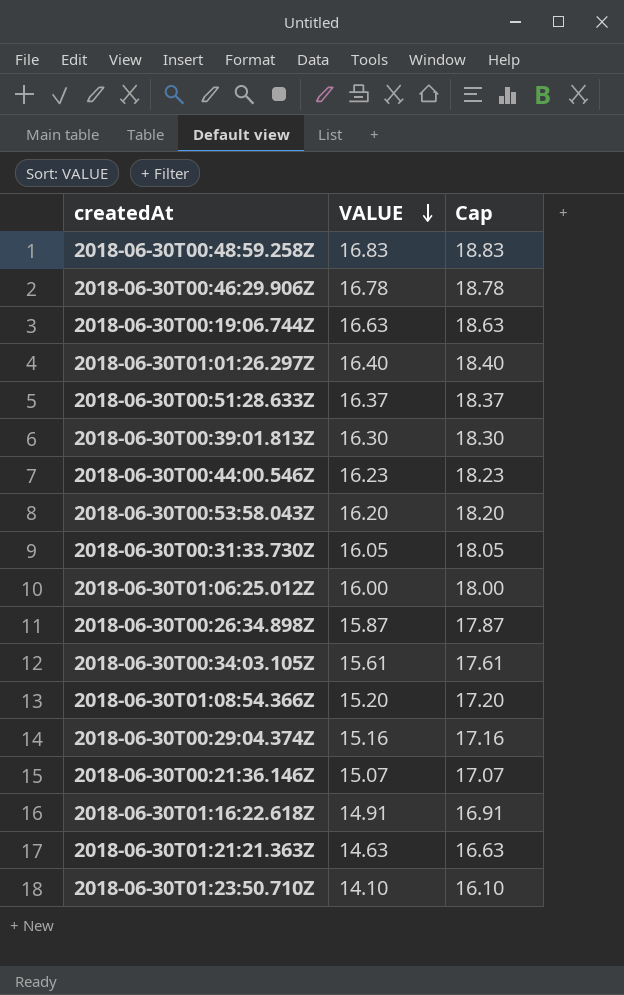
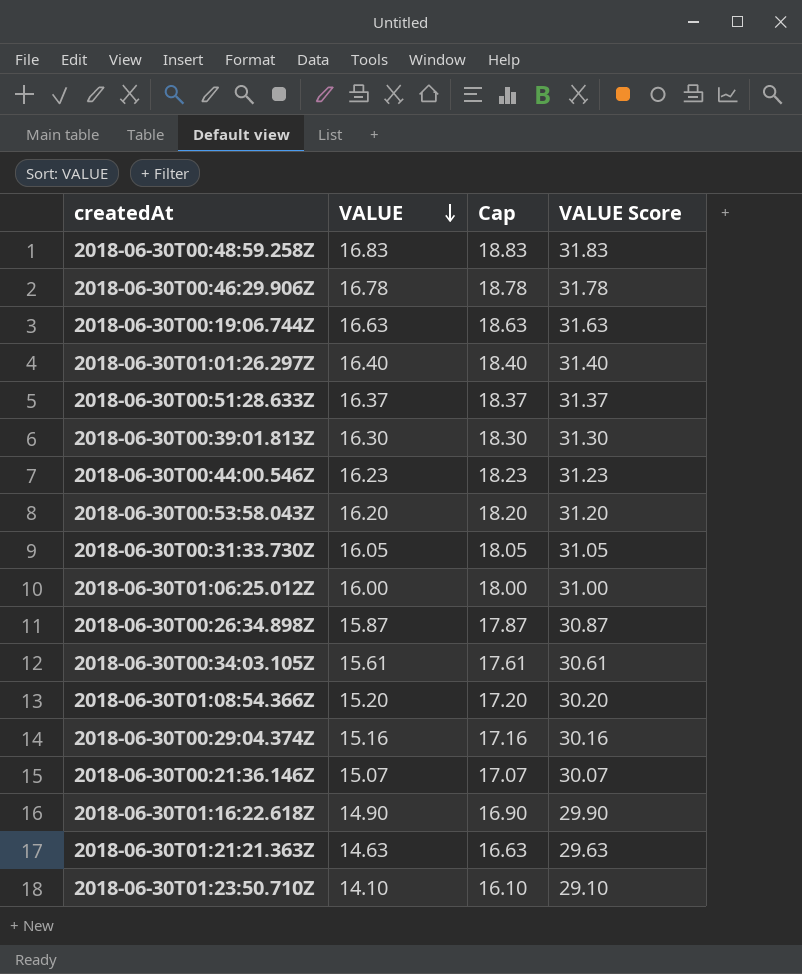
column VALUE Score | formula: none -> [VALUE] + 15
2018-06-30T01:16:22.618Z | VALUE: 14.91 -> 14.90
2018-06-30T01:16:22.618Z | Cap: 16.91 -> 16.90

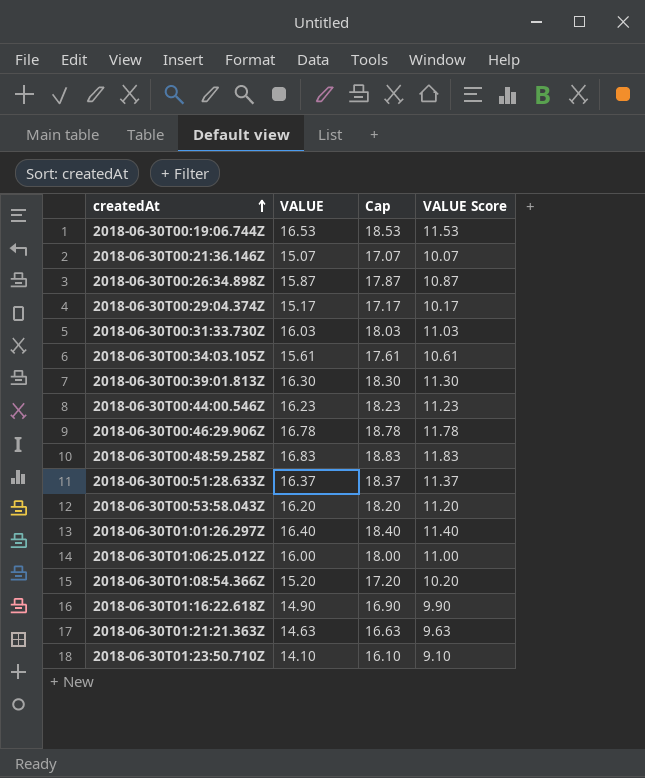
row order: VALUE descending -> createdAt ascending
column VALUE Score | formula: [VALUE] + 15 -> [VALUE] - 5
2018-06-30T00:19:06.744Z | VALUE: 16.63 -> 16.53
2018-06-30T00:19:06.744Z | Cap: 18.63 -> 18.53
2018-06-30T00:29:04.374Z | VALUE: 15.16 -> 15.17
2018-06-30T00:29:04.374Z | Cap: 17.16 -> 17.17
2018-06-30T00:31:33.730Z | VALUE: 16.05 -> 16.03
2018-06-30T00:31:33.730Z | Cap: 18.05 -> 18.03

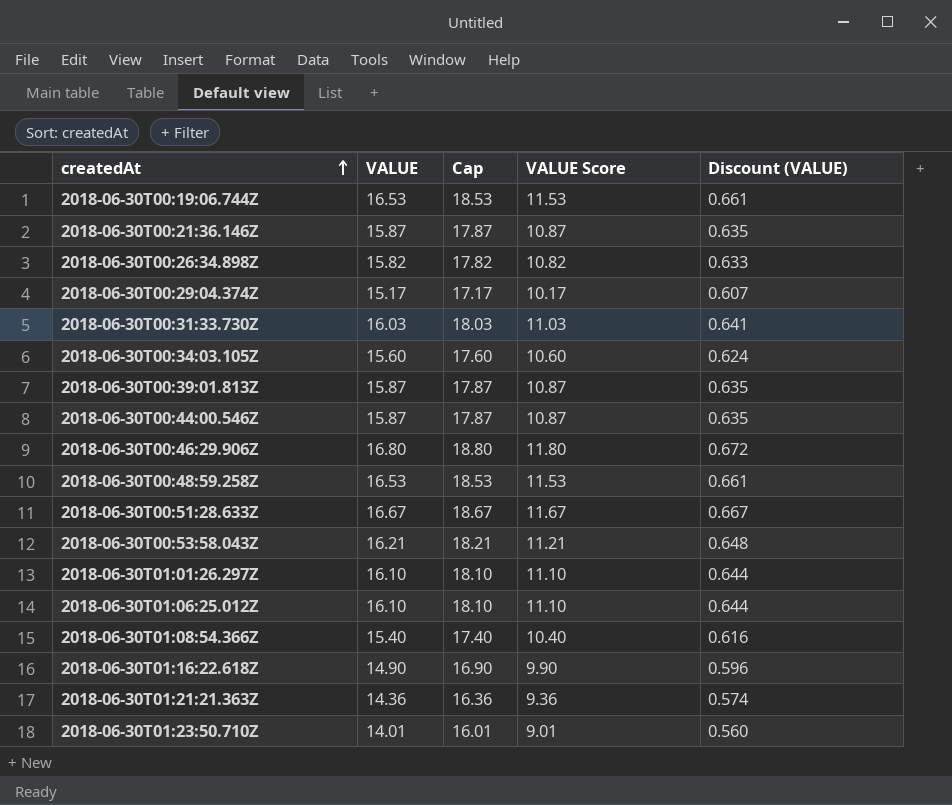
column Discount (VALUE) | formula: none -> [VALUE] * 0.04
2018-06-30T00:21:36.146Z | VALUE: 15.07 -> 15.87
2018-06-30T00:21:36.146Z | Cap: 17.07 -> 17.87
2018-06-30T00:21:36.146Z | VALUE Score: 10.07 -> 10.87
2018-06-30T00:26:34.898Z | VALUE: 15.87 -> 15.82
2018-06-30T00:26:34.898Z | Cap: 17.87 -> 17.82
2018-06-30T00:26:34.898Z | VALUE Score: 10.87 -> 10.82
2018-06-30T00:34:03.105Z | VALUE: 15.61 -> 15.60
2018-06-30T00:34:03.105Z | Cap: 17.61 -> 17.60
2018-06-30T00:34:03.105Z | VALUE Score: 10.61 -> 10.60
2018-06-30T00:39:01.813Z | VALUE: 16.30 -> 15.87
2018-06-30T00:39:01.813Z | Cap: 18.30 -> 17.87
2018-06-30T00:39:01.813Z | VALUE Score: 11.30 -> 10.87
2018-06-30T00:44:00.546Z | VALUE: 16.23 -> 15.87
2018-06-30T00:44:00.546Z | Cap: 18.23 -> 17.87
2018-06-30T00:44:00.546Z | VALUE Score: 11.23 -> 10.87
2018-06-30T00:46:29.906Z | VALUE: 16.78 -> 16.80
2018-06-30T00:46:29.906Z | Cap: 18.78 -> 18.80
2018-06-30T00:46:29.906Z | VALUE Score: 11.78 -> 11.80
2018-06-30T00:48:59.258Z | VALUE: 16.83 -> 16.53
2018-06-30T00:48:59.258Z | Cap: 18.83 -> 18.53
2018-06-30T00:48:59.258Z | VALUE Score: 11.83 -> 11.53
2018-06-30T00:51:28.633Z | VALUE: 16.37 -> 16.67
2018-06-30T00:51:28.633Z | Cap: 18.37 -> 18.67
2018-06-30T00:51:28.633Z | VALUE Score: 11.37 -> 11.67
2018-06-30T00:53:58.043Z | VALUE: 16.20 -> 16.21
2018-06-30T00:53:58.043Z | Cap: 18.20 -> 18.21
2018-06-30T00:53:58.043Z | VALUE Score: 11.20 -> 11.21
2018-06-30T01:01:26.297Z | VALUE: 16.40 -> 16.10
2018-06-30T01:01:26.297Z | Cap: 18.40 -> 18.10
2018-06-30T01:01:26.297Z | VALUE Score: 11.40 -> 11.10
2018-06-30T01:06:25.012Z | VALUE: 16.00 -> 16.10
2018-06-30T01:06:25.012Z | Cap: 18.00 -> 18.10
2018-06-30T01:06:25.012Z | VALUE Score: 11.00 -> 11.10
2018-06-30T01:08:54.366Z | VALUE: 15.20 -> 15.40
2018-06-30T01:08:54.366Z | Cap: 17.20 -> 17.40
2018-06-30T01:08:54.366Z | VALUE Score: 10.20 -> 10.40
2018-06-30T01:21:21.363Z | VALUE: 14.63 -> 14.36
2018-06-30T01:21:21.363Z | Cap: 16.63 -> 16.36
2018-06-30T01:21:21.363Z | VALUE Score: 9.63 -> 9.36
2018-06-30T01:23:50.710Z | VALUE: 14.10 -> 14.01
2018-06-30T01:23:50.710Z | Cap: 16.10 -> 16.01
2018-06-30T01:23:50.710Z | VALUE Score: 9.10 -> 9.01

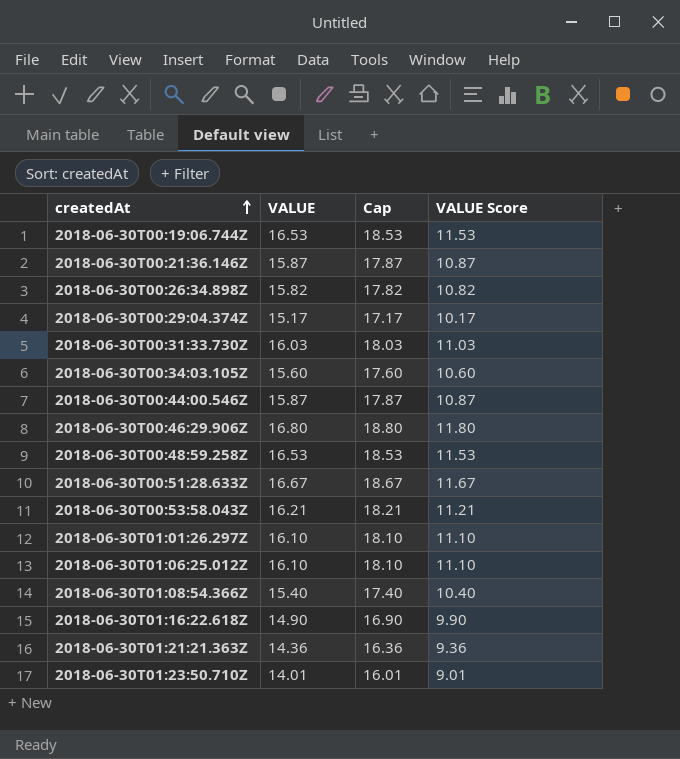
column Discount (VALUE) | formula: [VALUE] * 0.04 -> none
row 2018-06-30T00:39:01.813Z: 15.87 | 17.87 | 10.87 | 0.635 -> none

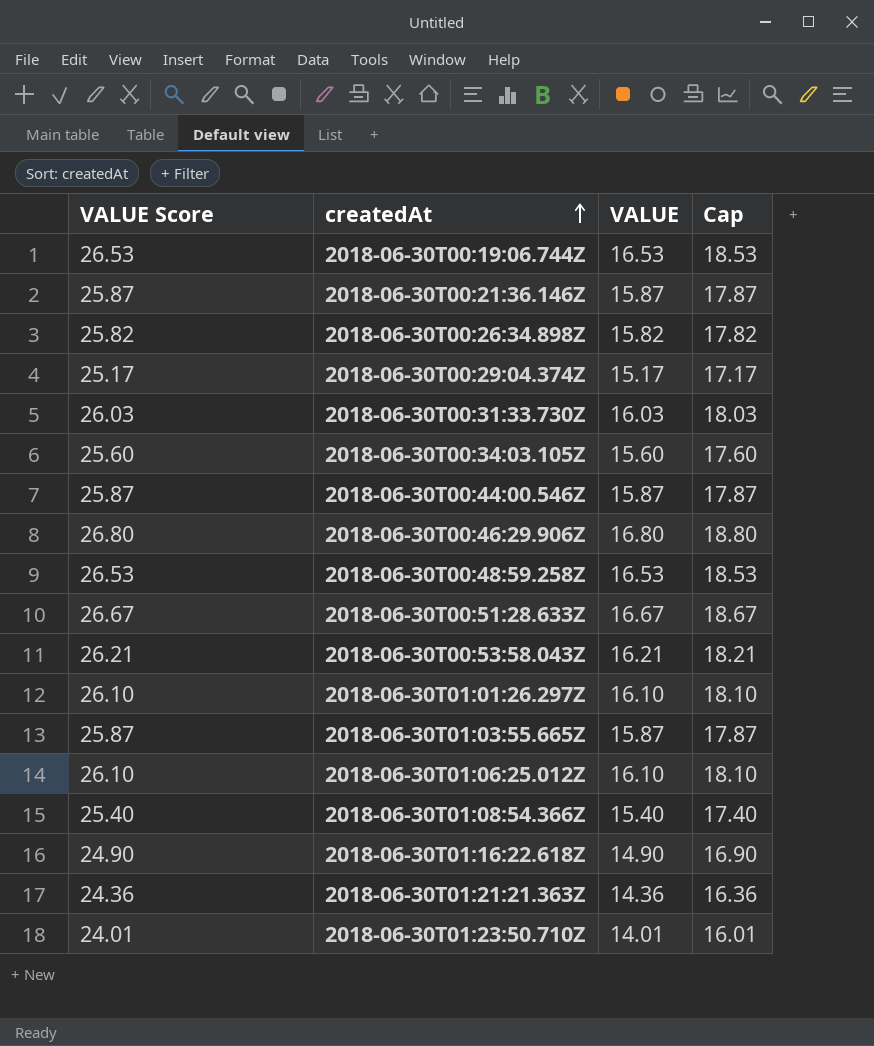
column VALUE Score | formula: [VALUE] - 5 -> [VALUE] + 10
column VALUE Score | position: 4 -> 1
row 2018-06-30T01:03:55.665Z: none -> 25.87 | 15.87 | 17.87

